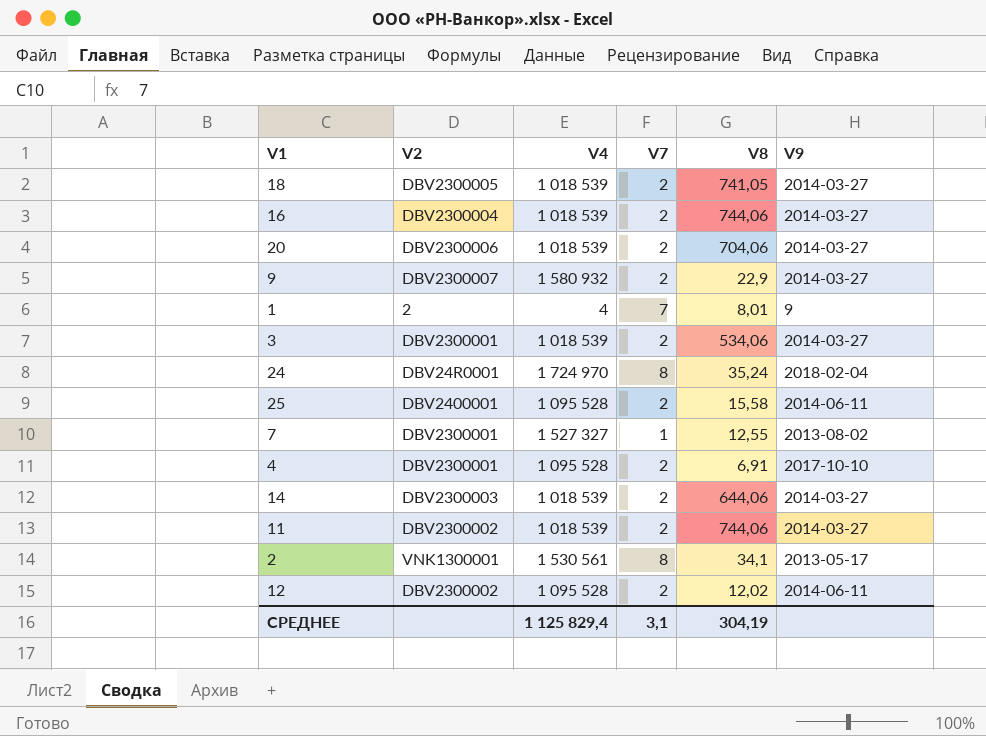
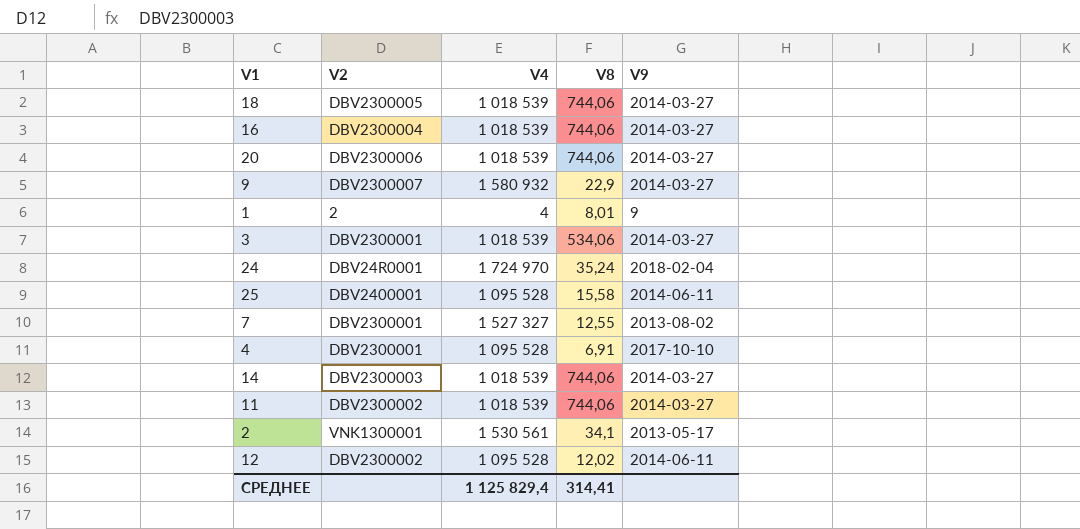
column V7 | position: 4 -> none
18 | V8: 741,05 -> 744,06
20 | V8: 704,06 -> 744,06
14 | V8: 644,06 -> 744,06
СРЕДНЕЕ | V8: 304,19 -> 314,41

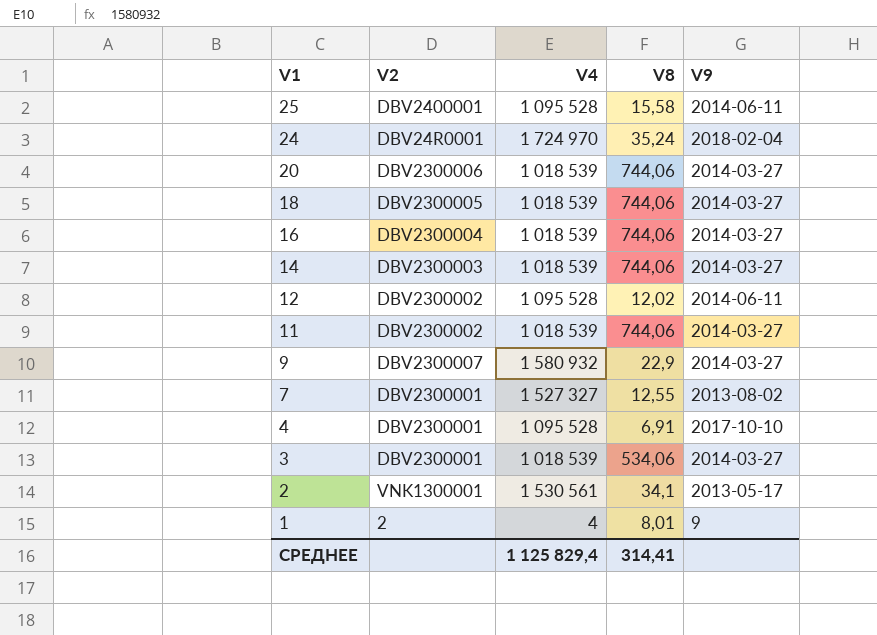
row order: none -> V1 descending

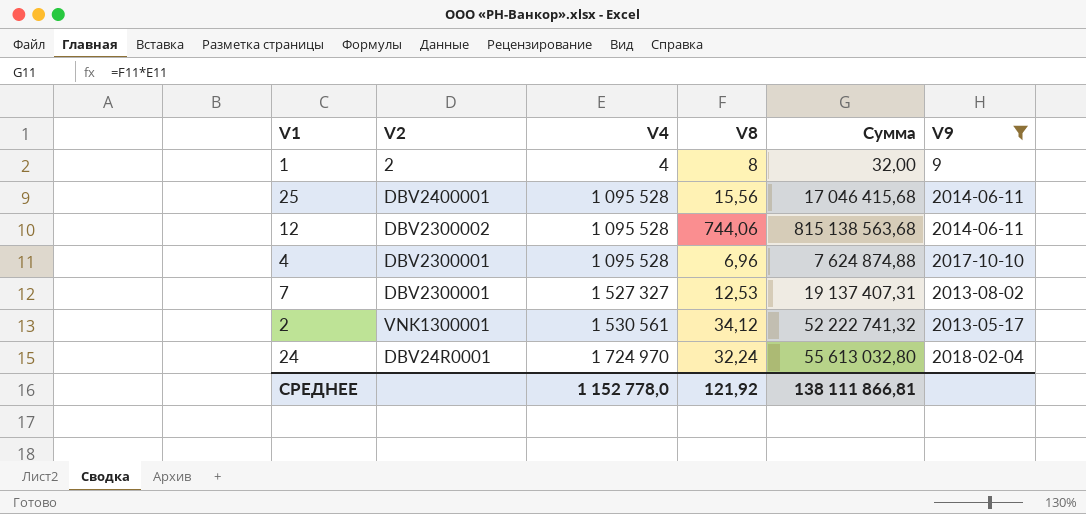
filter: none -> V9 != 2014-03-27
row order: V1 descending -> V4 ascending
column Сумма | formula: none -> [V4] * [V8]
1 | V8: 8,01 -> 8
25 | V8: 15,58 -> 15,56
12 | V8: 12,02 -> 744,06
4 | V8: 6,91 -> 6,96
7 | V8: 12,55 -> 12,53
2 | V8: 34,1 -> 34,12
24 | V8: 35,24 -> 32,24
СРЕДНЕЕ | V4: 1 125 829,4 -> 1 152 778,0
СРЕДНЕЕ | V8: 314,41 -> 121,92

